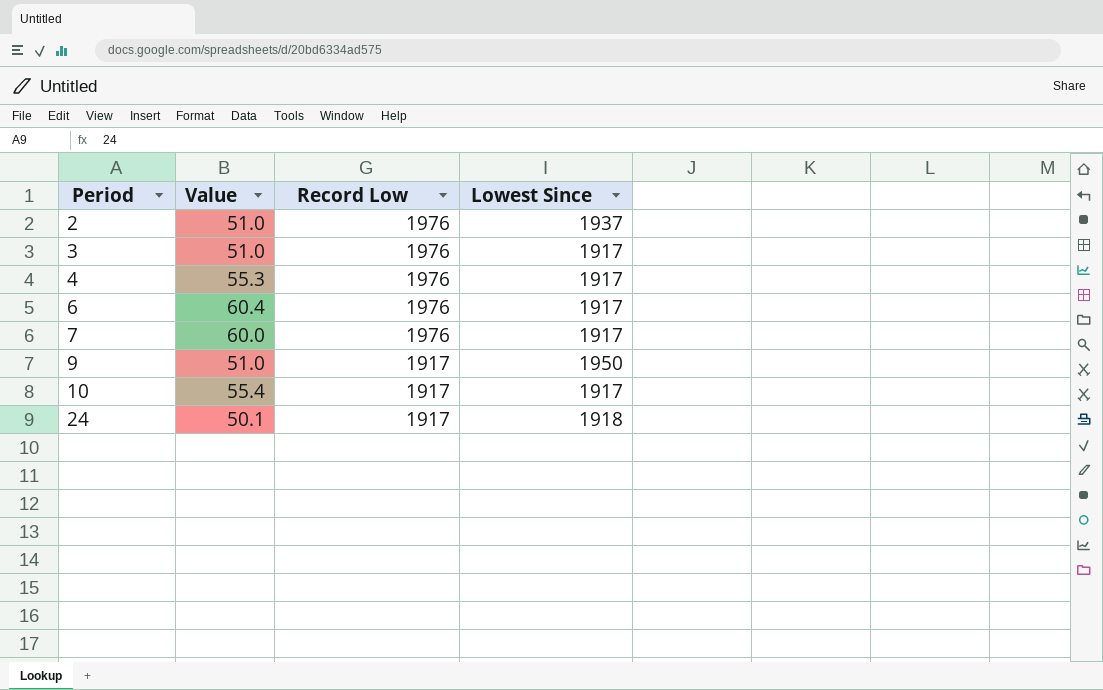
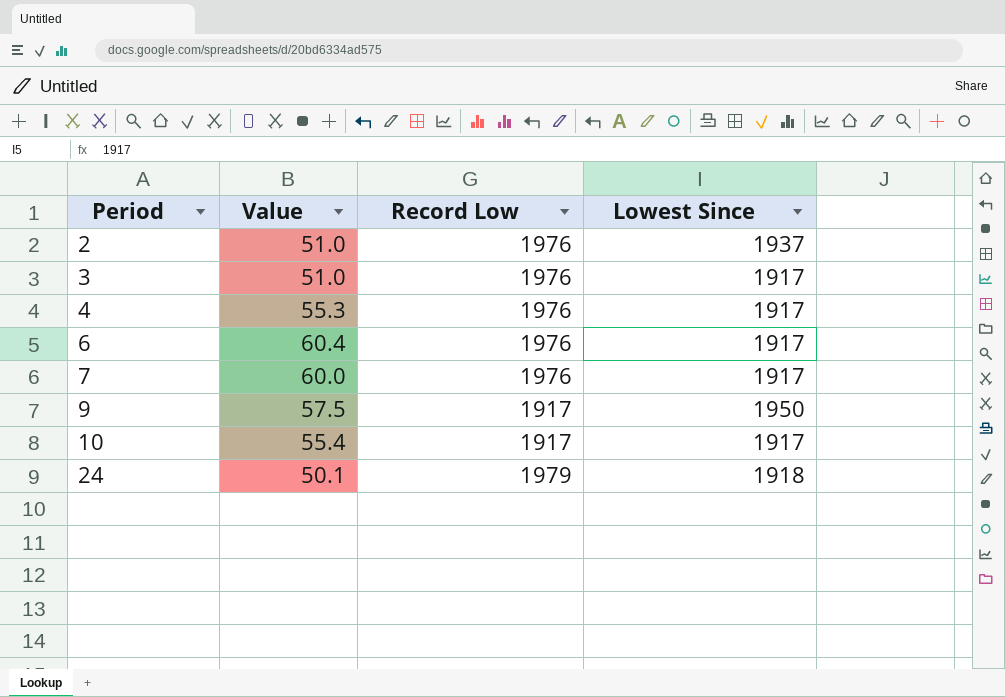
9 | Value: 51.0 -> 57.5
24 | Record Low: 1917 -> 1979

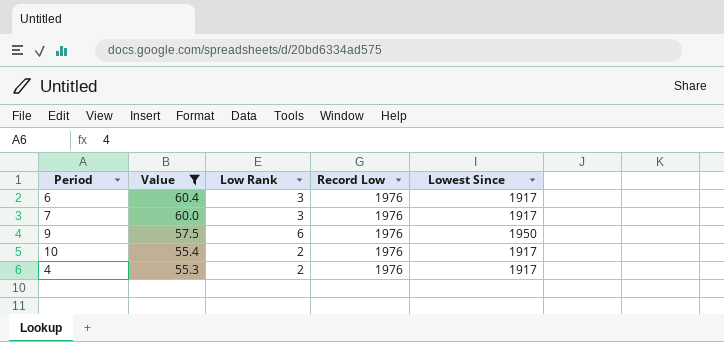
filter: none -> Value >= 55.3
row order: Period ascending -> Value descending
column Low Rank | position: none -> 3
9 | Record Low: 1917 -> 1976
10 | Record Low: 1917 -> 1976

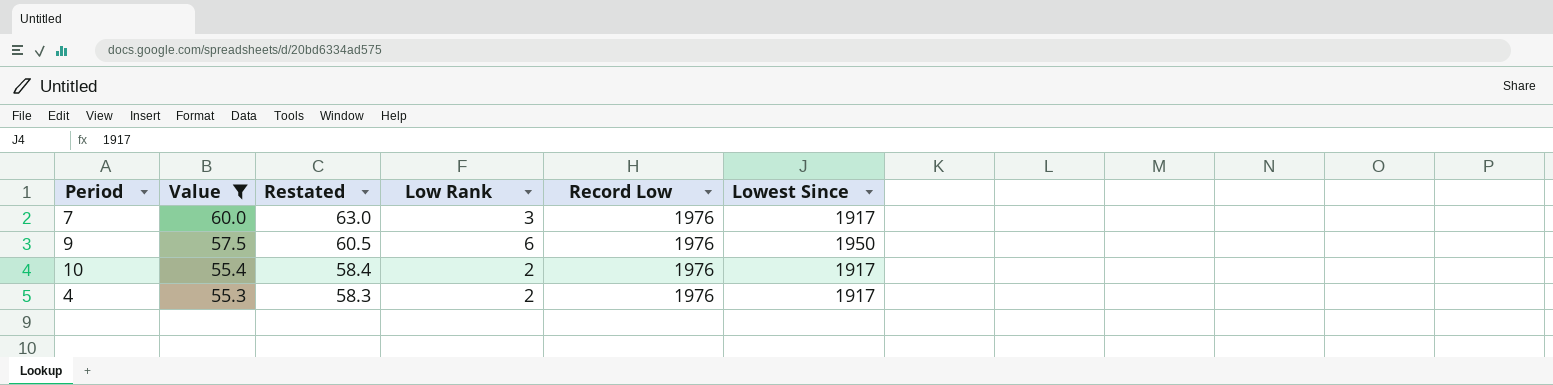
column Restated | formula: none -> [Value] + 3
row 6: 60.4 | 3 | 1976 | 1917 -> none

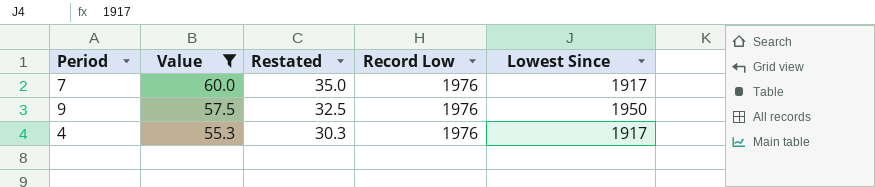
column Low Rank | position: 4 -> none
column Restated | formula: [Value] + 3 -> [Value] - 25
row 10: 55.4 | 58.4 | 2 | 1976 | 1917 -> none

